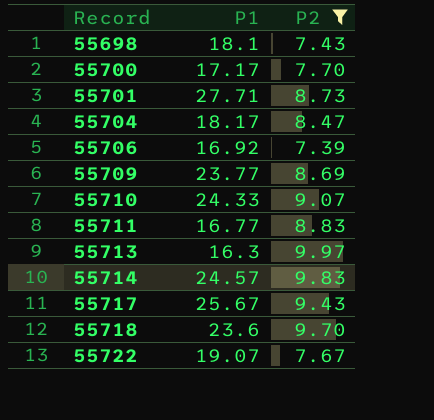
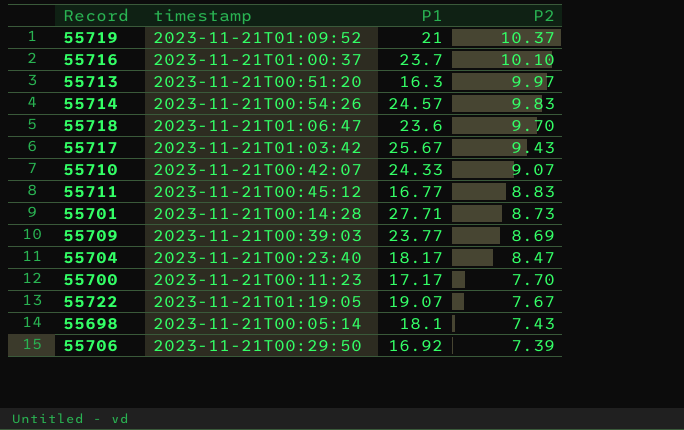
filter: P2 <= 9.97 -> none
row order: Record ascending -> P2 descending
column timestamp | position: none -> 2

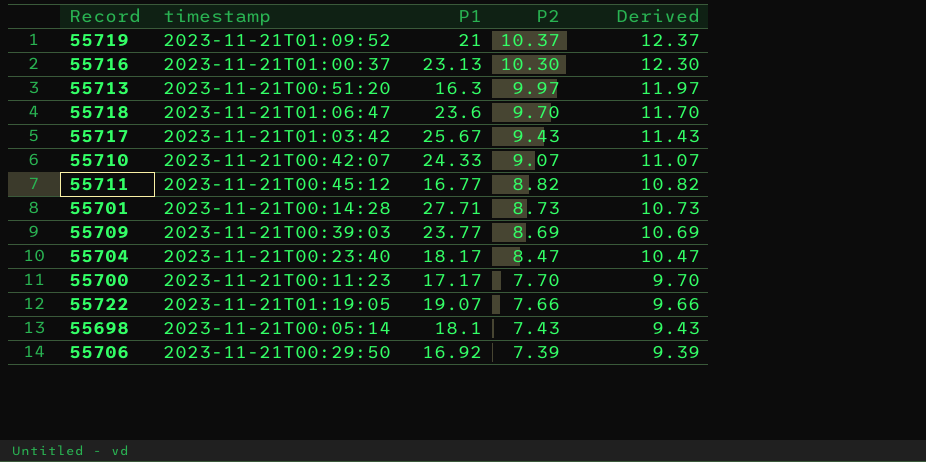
column Derived | formula: none -> [P2] + 2
row 55714: 2023-11-21T00:54:26 | 24.57 | 9.83 -> none
55716 | P1: 23.7 -> 23.13
55716 | P2: 10.10 -> 10.30
55711 | P2: 8.83 -> 8.82
55722 | P2: 7.67 -> 7.66

